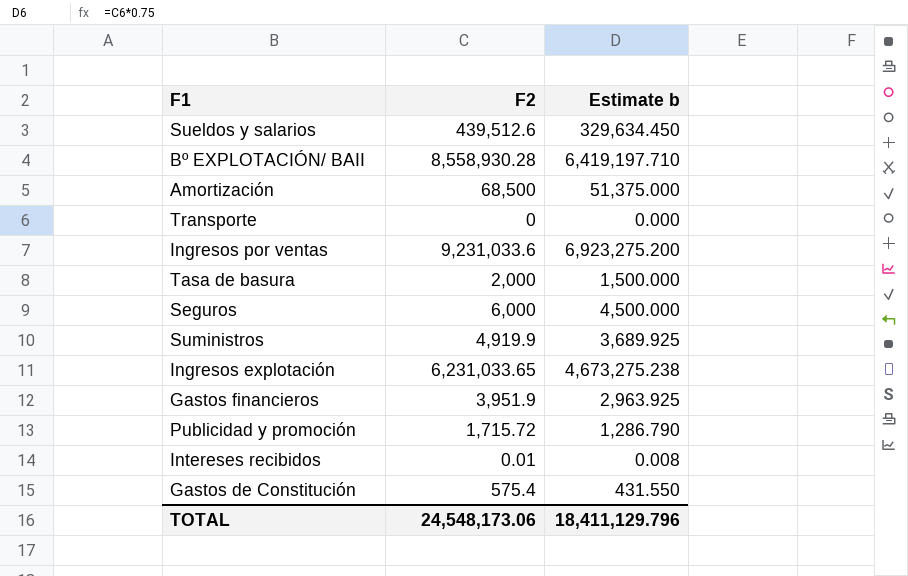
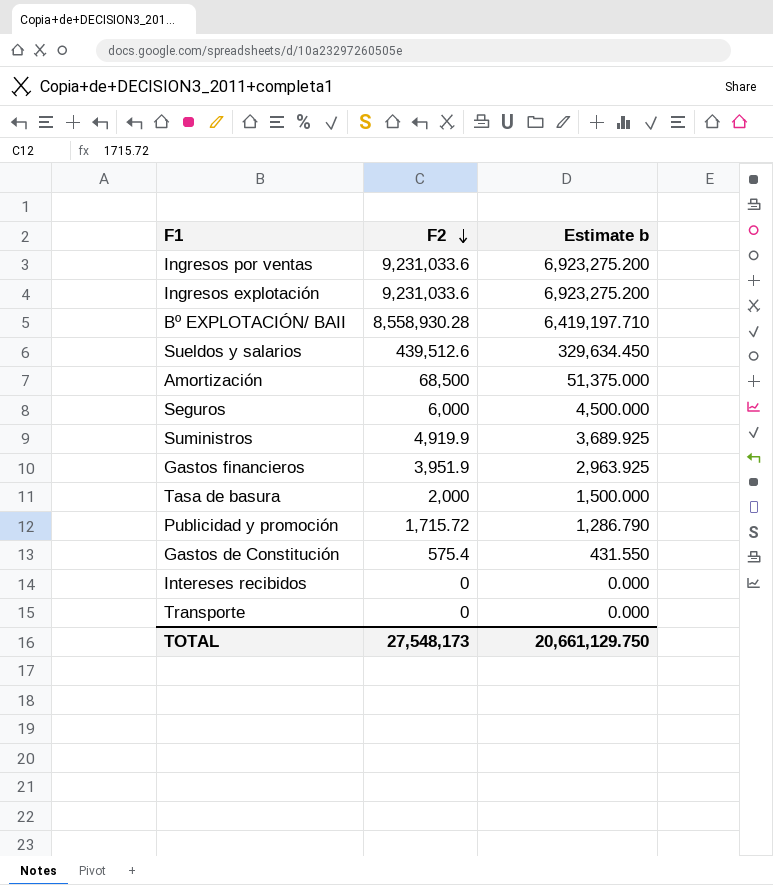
row order: none -> F2 descending
Ingresos explotación | F2: 6,231,033.65 -> 9,231,033.6
Ingresos explotación | Estimate b: 4,673,275.238 -> 6,923,275.200
Intereses recibidos | F2: 0.01 -> 0
Intereses recibidos | Estimate b: 0.008 -> 0.000
TOTAL | F2: 24,548,173.06 -> 27,548,173
TOTAL | Estimate b: 18,411,129.796 -> 20,661,129.750

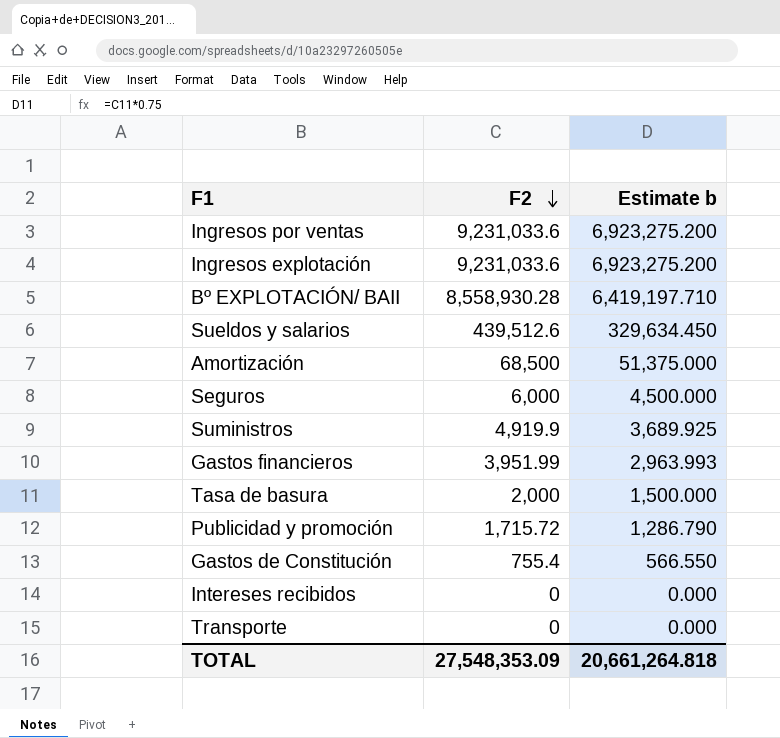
Gastos financieros | F2: 3,951.9 -> 3,951.99
Gastos financieros | Estimate b: 2,963.925 -> 2,963.993
Gastos de Constitución | F2: 575.4 -> 755.4
Gastos de Constitución | Estimate b: 431.550 -> 566.550
TOTAL | F2: 27,548,173 -> 27,548,353.09
TOTAL | Estimate b: 20,661,129.750 -> 20,661,264.818

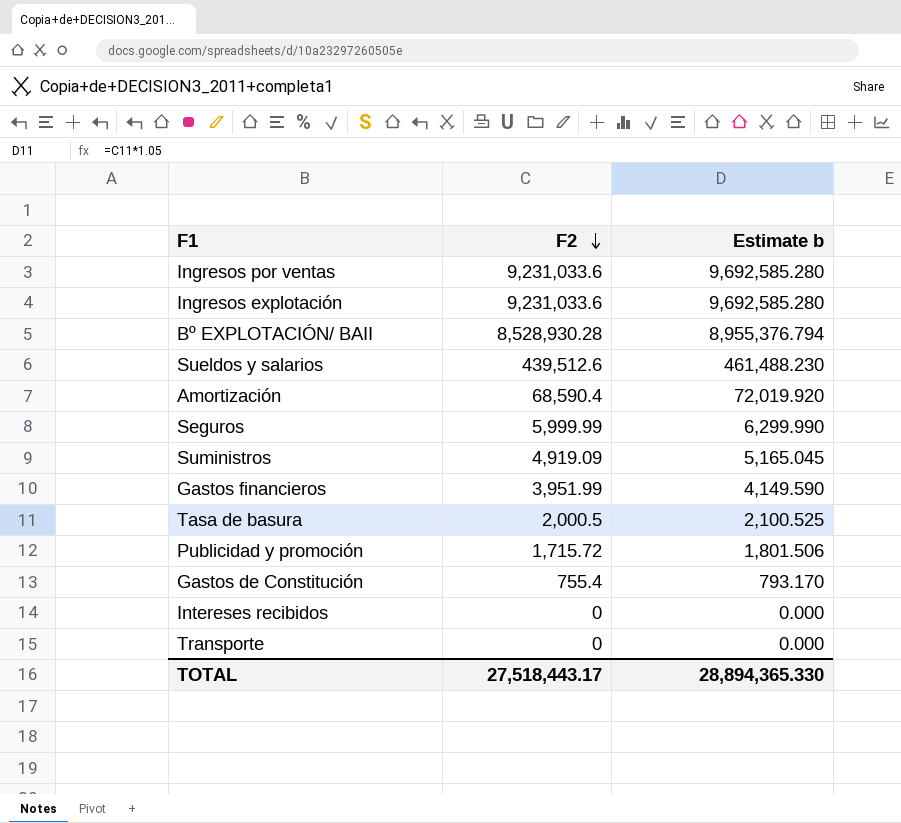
column Estimate b | formula: [F2] * 0.75 -> [F2] * 1.05
Bº EXPLOTACIÓN/ BAII | F2: 8,558,930.28 -> 8,528,930.28
Amortización | F2: 68,500 -> 68,590.4
Seguros | F2: 6,000 -> 5,999.99
Suministros | F2: 4,919.9 -> 4,919.09
Tasa de basura | F2: 2,000 -> 2,000.5
TOTAL | F2: 27,548,353.09 -> 27,518,443.17
TOTAL | Estimate b: 20,661,264.818 -> 28,894,365.330

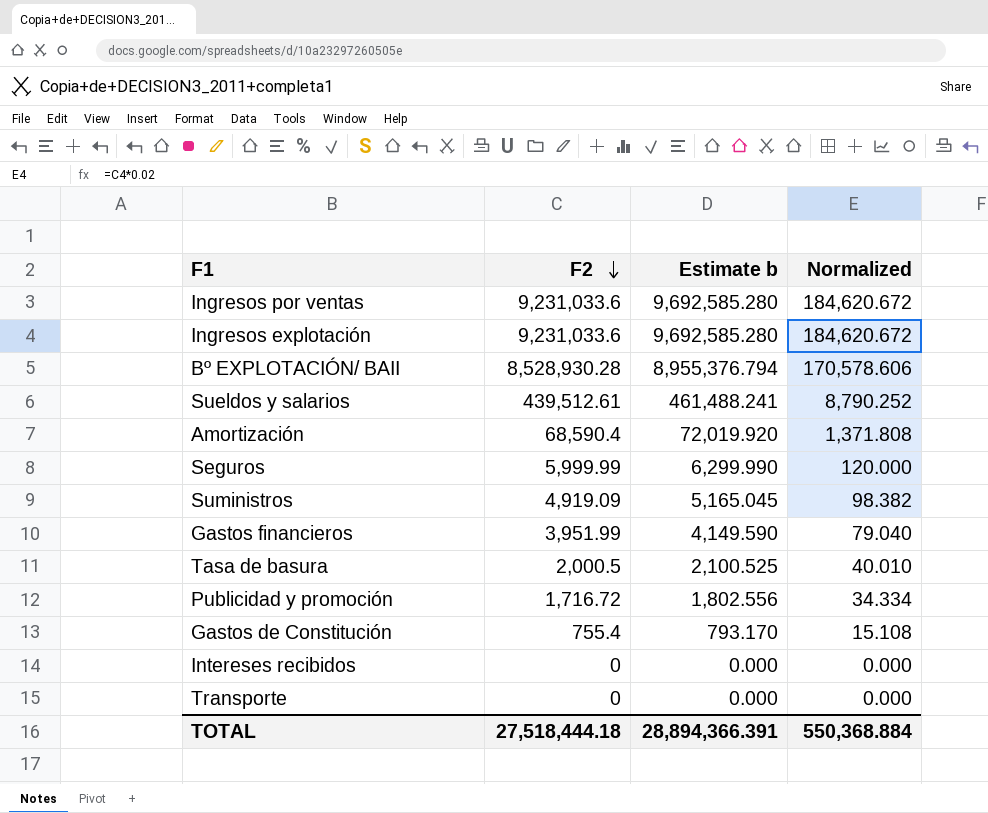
column Normalized | formula: none -> [F2] * 0.02
Sueldos y salarios | F2: 439,512.6 -> 439,512.61
Sueldos y salarios | Estimate b: 461,488.230 -> 461,488.241
Publicidad y promoción | F2: 1,715.72 -> 1,716.72
Publicidad y promoción | Estimate b: 1,801.506 -> 1,802.556
TOTAL | F2: 27,518,443.17 -> 27,518,444.18
TOTAL | Estimate b: 28,894,365.330 -> 28,894,366.391

